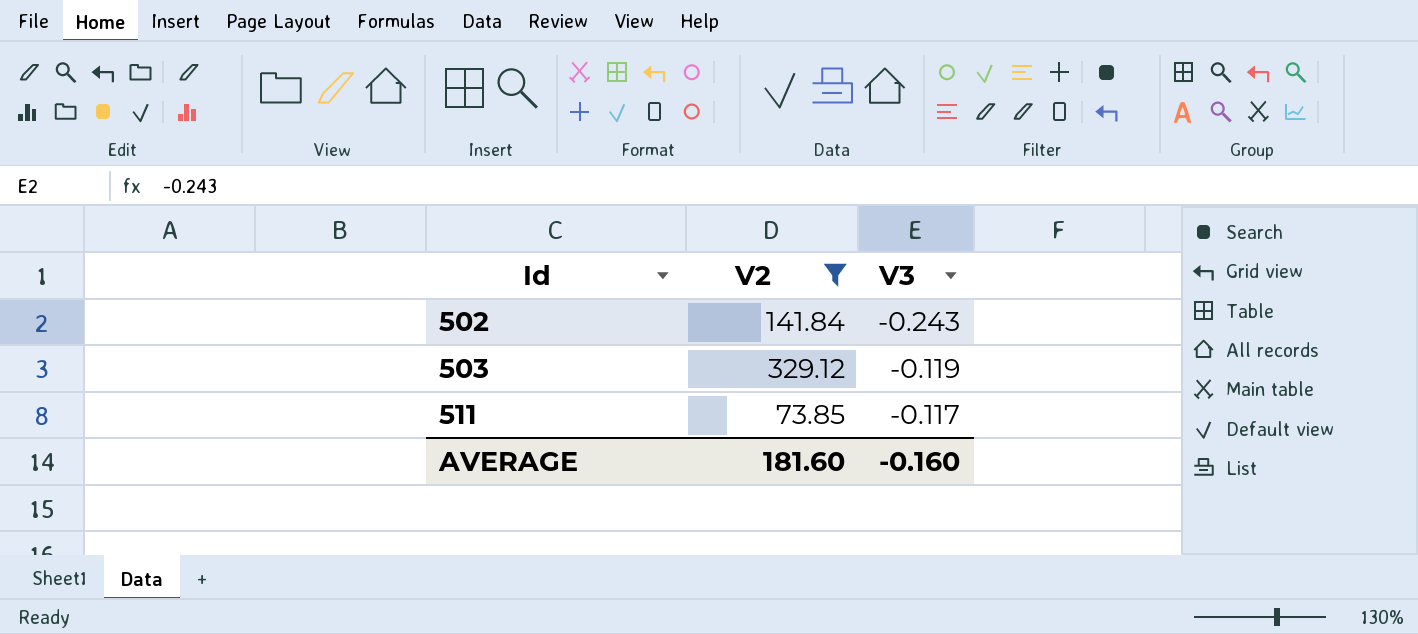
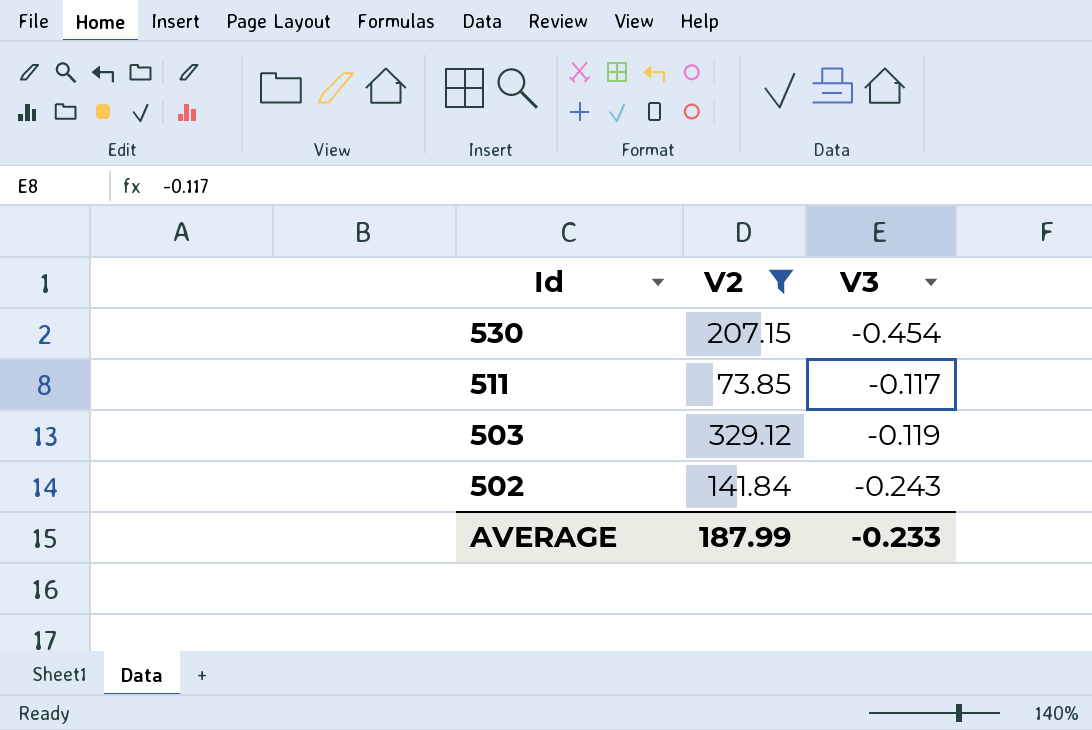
row order: Id ascending -> Id descending
row 530: none -> 207.15 | -0.454
AVERAGE | V2: 181.60 -> 187.99
AVERAGE | V3: -0.160 -> -0.233

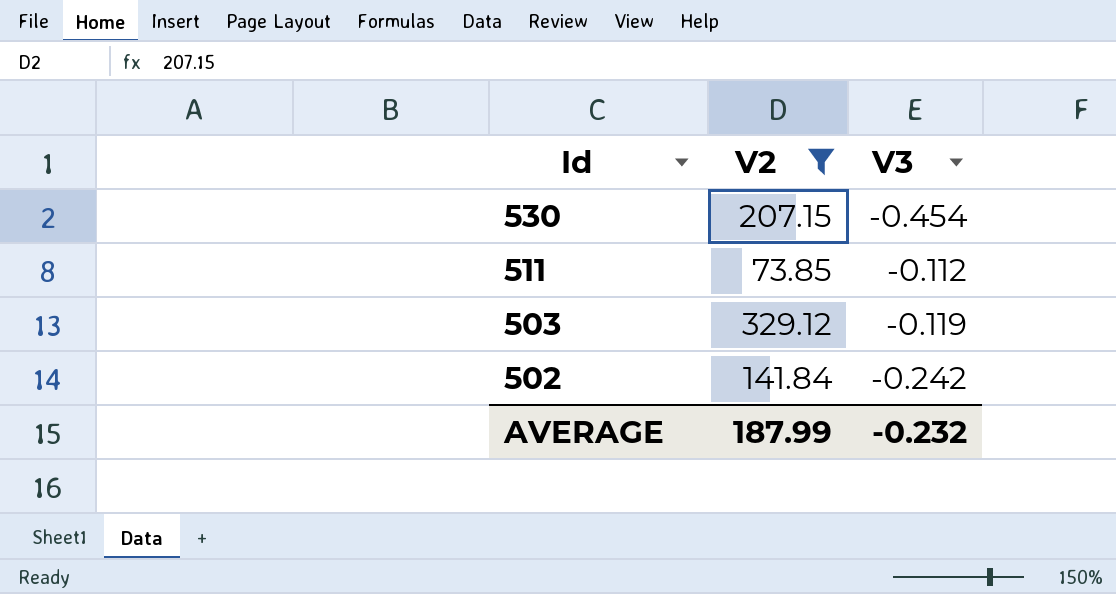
511 | V3: -0.117 -> -0.112
502 | V3: -0.243 -> -0.242
AVERAGE | V3: -0.233 -> -0.232

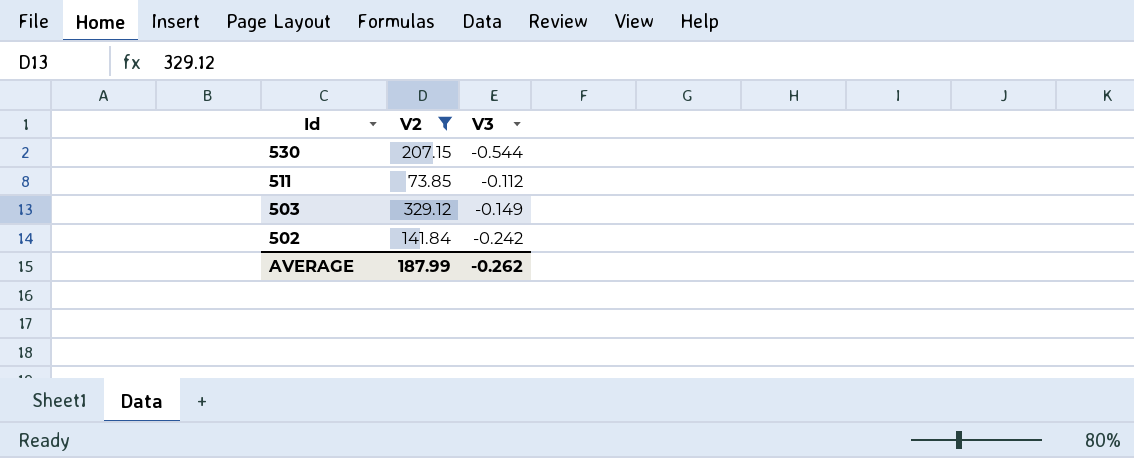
530 | V3: -0.454 -> -0.544
503 | V3: -0.119 -> -0.149
AVERAGE | V3: -0.232 -> -0.262

